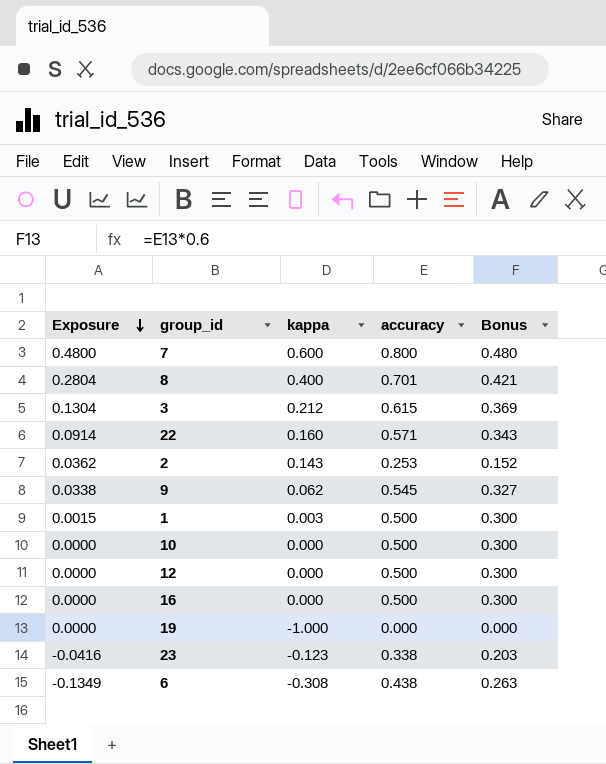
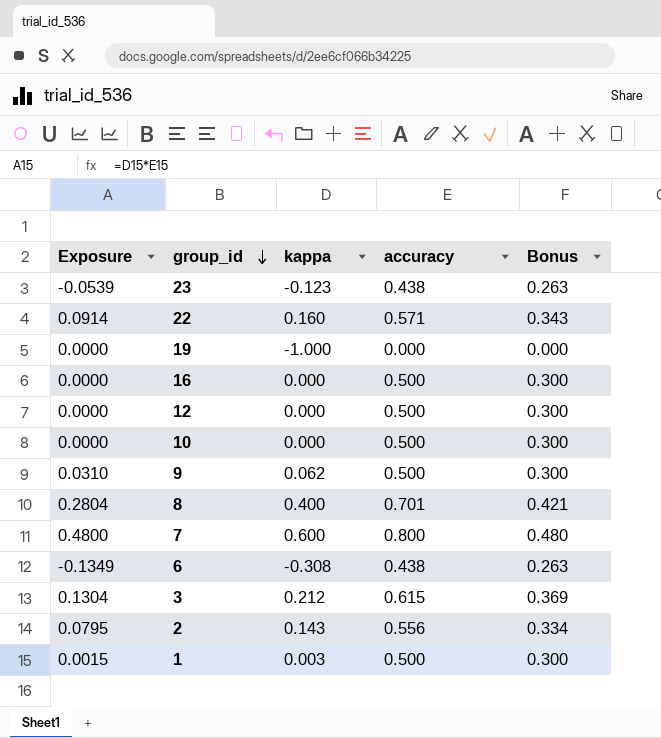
row order: Exposure descending -> group_id descending
23 | Exposure: -0.0416 -> -0.0539
23 | accuracy: 0.338 -> 0.438
23 | Bonus: 0.203 -> 0.263
9 | Exposure: 0.0338 -> 0.0310
9 | accuracy: 0.545 -> 0.500
9 | Bonus: 0.327 -> 0.300
2 | Exposure: 0.0362 -> 0.0795
2 | accuracy: 0.253 -> 0.556
2 | Bonus: 0.152 -> 0.334

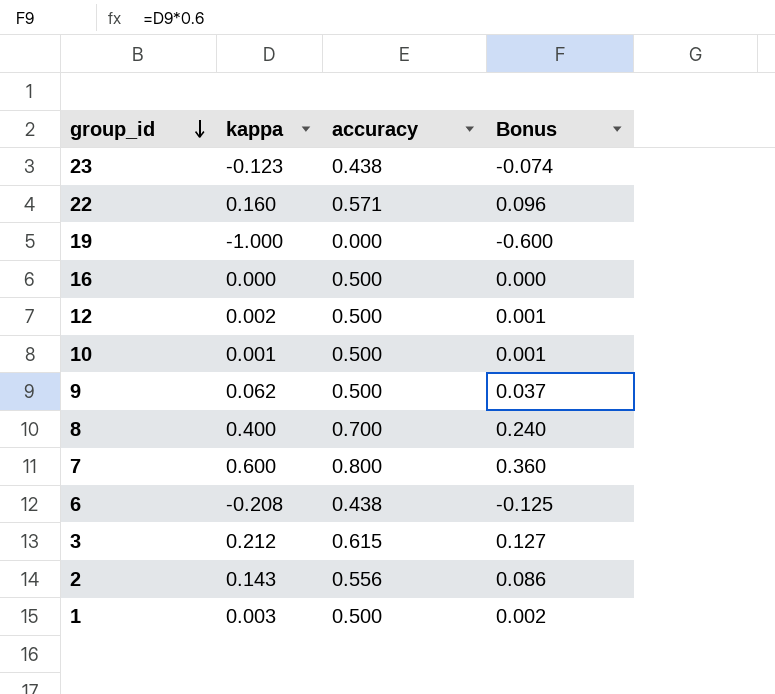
column Exposure | formula: [kappa] * [accuracy] -> none
column Bonus | formula: [accuracy] * 0.6 -> [kappa] * 0.6
12 | kappa: 0.000 -> 0.002
10 | kappa: 0.000 -> 0.001
8 | accuracy: 0.701 -> 0.700
6 | kappa: -0.308 -> -0.208

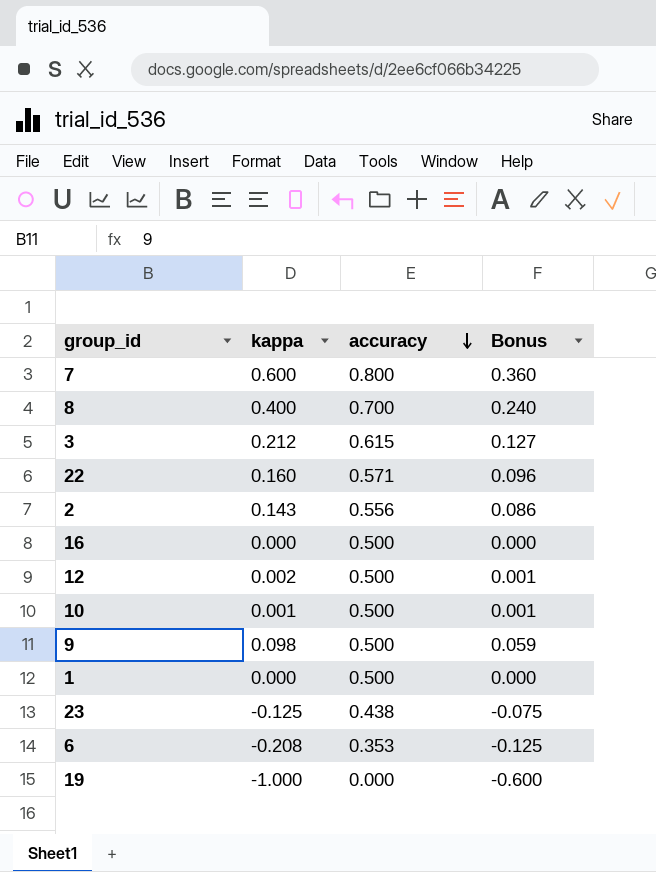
row order: group_id descending -> accuracy descending
9 | kappa: 0.062 -> 0.098
9 | Bonus: 0.037 -> 0.059
1 | kappa: 0.003 -> 0.000
1 | Bonus: 0.002 -> 0.000
23 | kappa: -0.123 -> -0.125
23 | Bonus: -0.074 -> -0.075
6 | accuracy: 0.438 -> 0.353

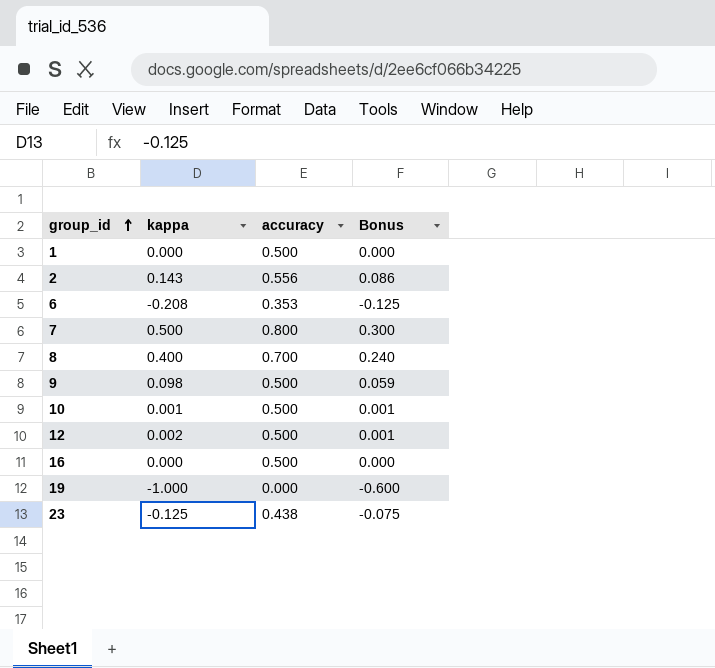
row order: accuracy descending -> group_id ascending
row 3: 0.212 | 0.615 | 0.127 -> none
row 22: 0.160 | 0.571 | 0.096 -> none
7 | kappa: 0.600 -> 0.500
7 | Bonus: 0.360 -> 0.300

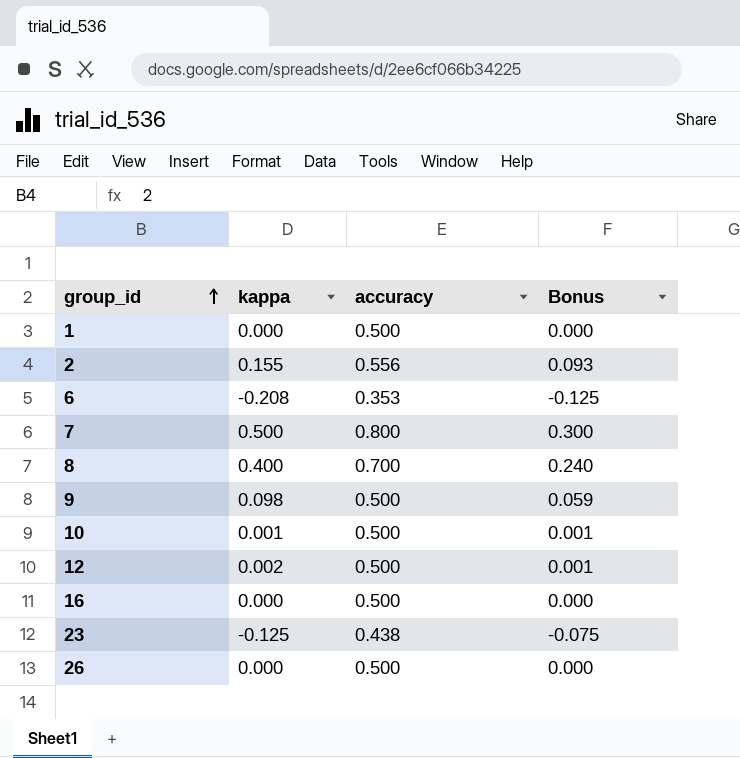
row 19: -1.000 | 0.000 | -0.600 -> none
2 | kappa: 0.143 -> 0.155
2 | Bonus: 0.086 -> 0.093
row 26: none -> 0.000 | 0.500 | 0.000

